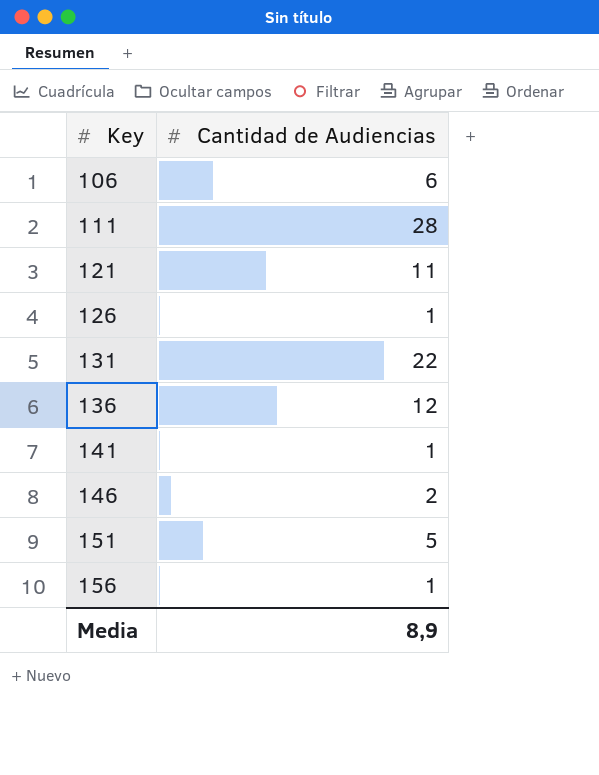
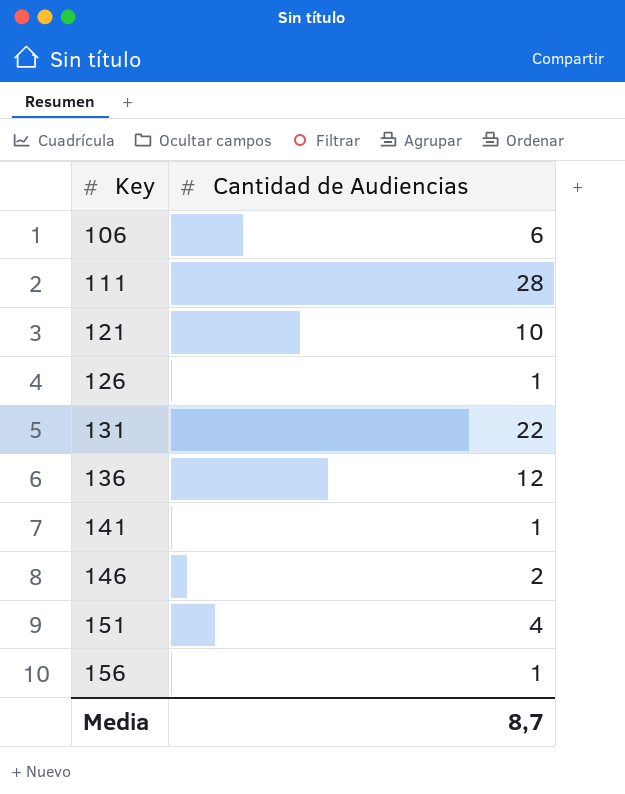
121 | Cantidad de Audiencias: 11 -> 10
151 | Cantidad de Audiencias: 5 -> 4
Media | Cantidad de Audiencias: 8,9 -> 8,7

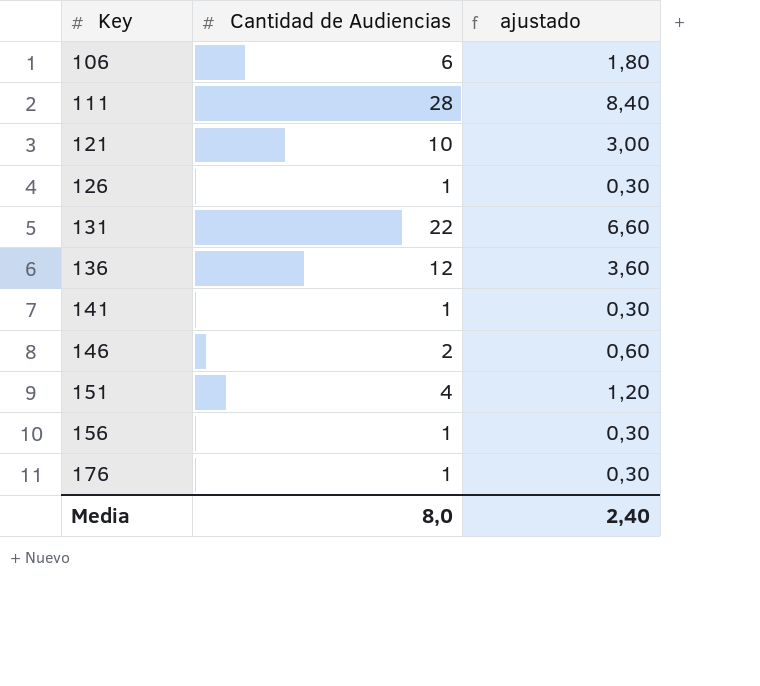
column ajustado | formula: none -> [Cantidad de Audiencias] * 0,3
row 176: none -> 1 | 0,30
Media | Cantidad de Audiencias: 8,7 -> 8,0

